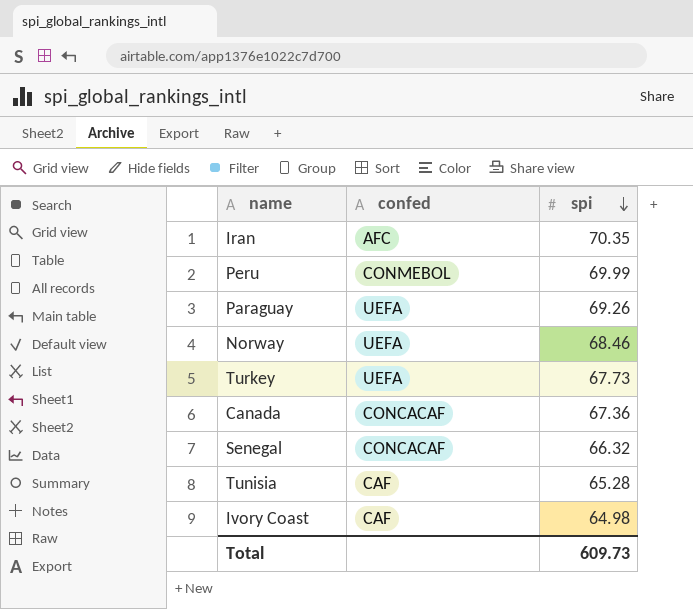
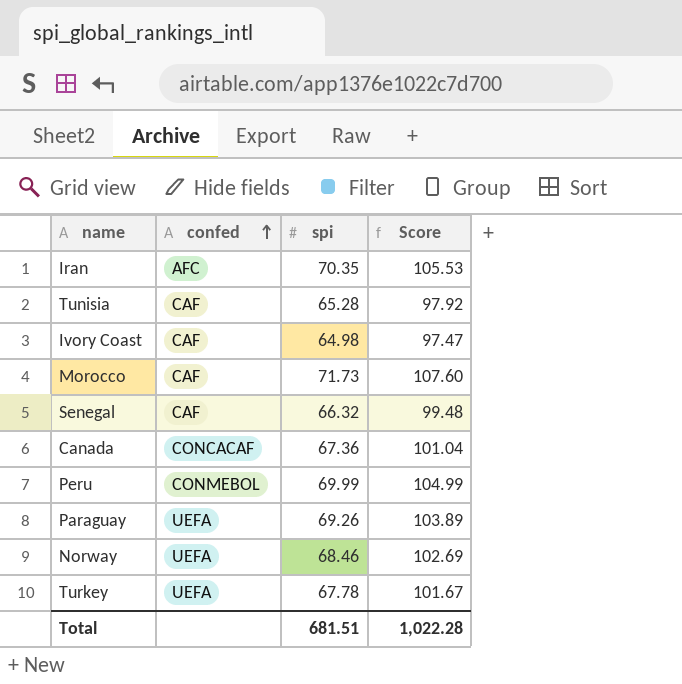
row order: spi descending -> confed ascending
column Score | formula: none -> [spi] * 1.5
row Morocco: none -> CAF | 71.73 | 107.60
Senegal | confed: CONCACAF -> CAF
Turkey | spi: 67.73 -> 67.78
Total | spi: 609.73 -> 681.51

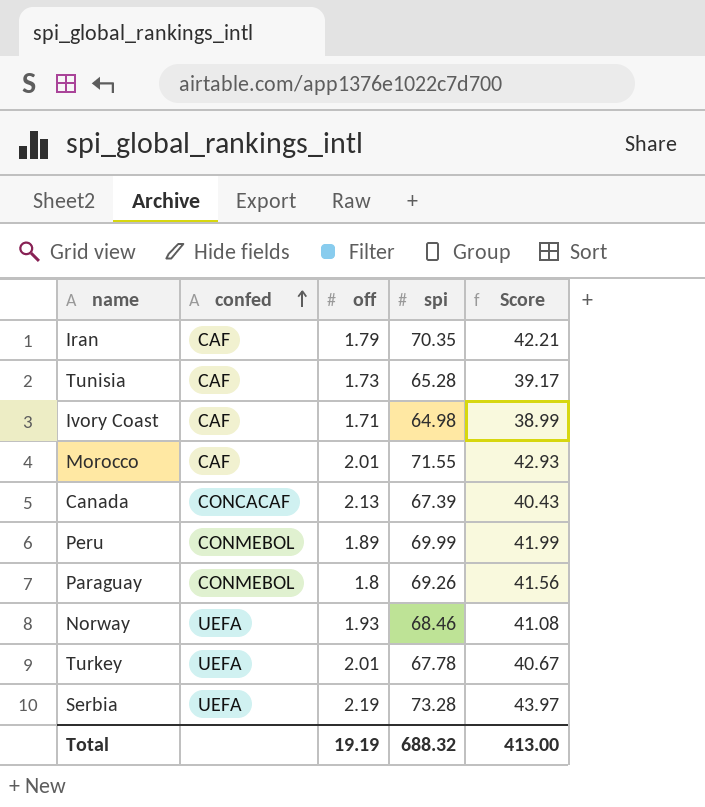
column off | position: none -> 3
column Score | formula: [spi] * 1.5 -> [spi] * 0.6
row Senegal: CAF | 66.32 | 99.48 -> none
Iran | confed: AFC -> CAF
Morocco | spi: 71.73 -> 71.55
Canada | spi: 67.36 -> 67.39
Paraguay | confed: UEFA -> CONMEBOL
row Serbia: none -> UEFA | 2.19 | 73.28 | 43.97
Total | spi: 681.51 -> 688.32
Total | Score: 1,022.28 -> 413.00

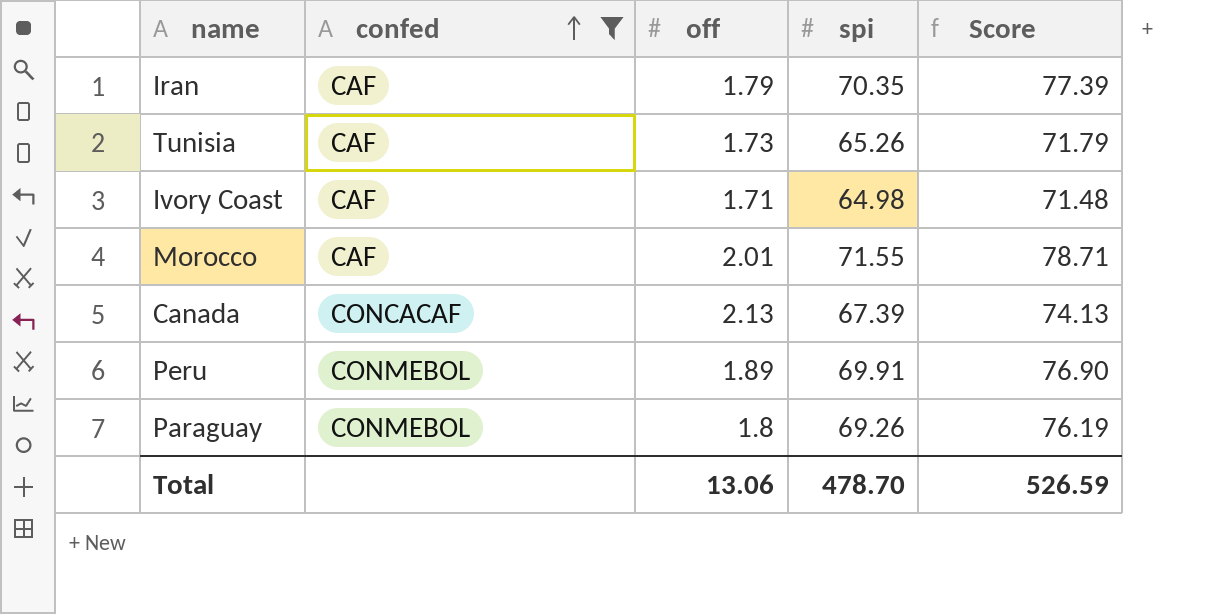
filter: none -> confed != UEFA
column Score | formula: [spi] * 0.6 -> [spi] * 1.1
Tunisia | spi: 65.28 -> 65.26
Peru | spi: 69.99 -> 69.91
Total | off: 19.19 -> 13.06
Total | spi: 688.32 -> 478.70
Total | Score: 413.00 -> 526.59

